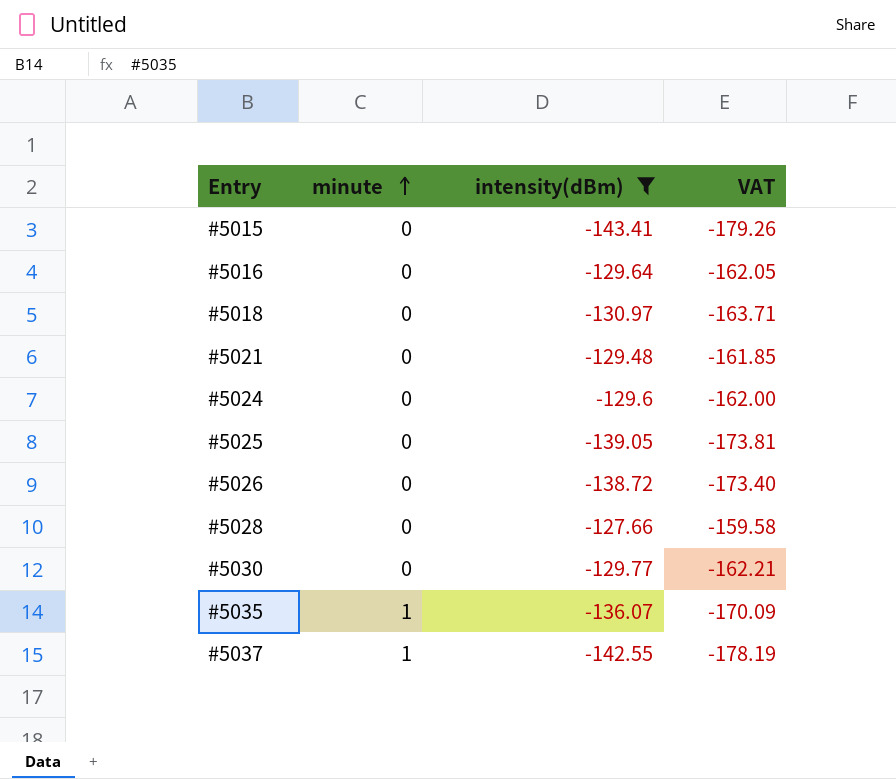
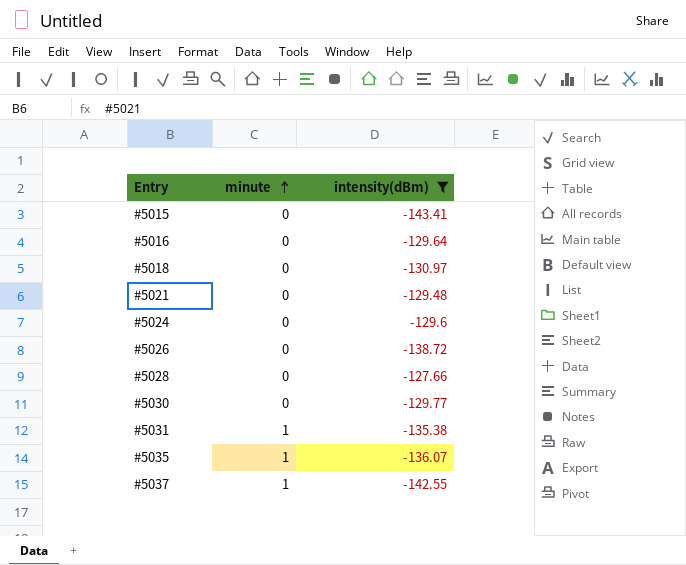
column VAT | formula: [intensity(dBm)] * 1.25 -> none
row #5025: 0 | -139.05 | -173.81 -> none
row #5031: none -> 1 | -135.38

